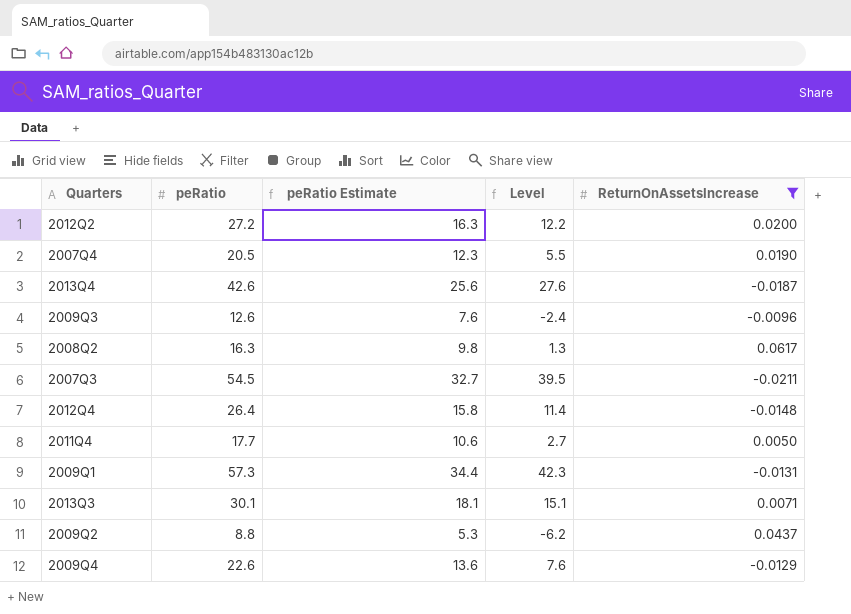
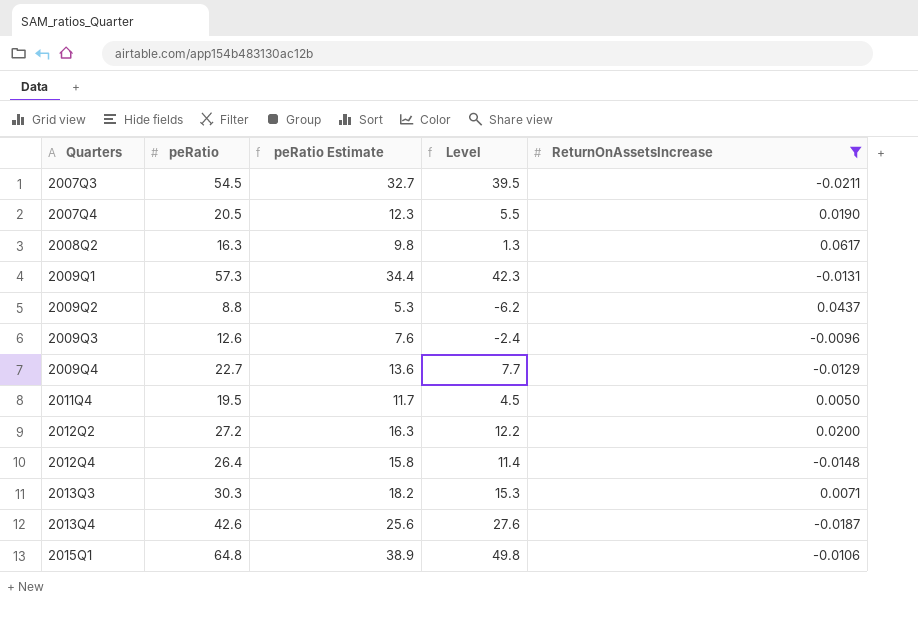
row order: none -> Quarters ascending
2009Q4 | peRatio: 22.6 -> 22.7
2009Q4 | Level: 7.6 -> 7.7
2011Q4 | peRatio: 17.7 -> 19.5
2011Q4 | peRatio Estimate: 10.6 -> 11.7
2011Q4 | Level: 2.7 -> 4.5
2013Q3 | peRatio: 30.1 -> 30.3
2013Q3 | peRatio Estimate: 18.1 -> 18.2
2013Q3 | Level: 15.1 -> 15.3
row 2015Q1: none -> 64.8 | 38.9 | 49.8 | -0.0106

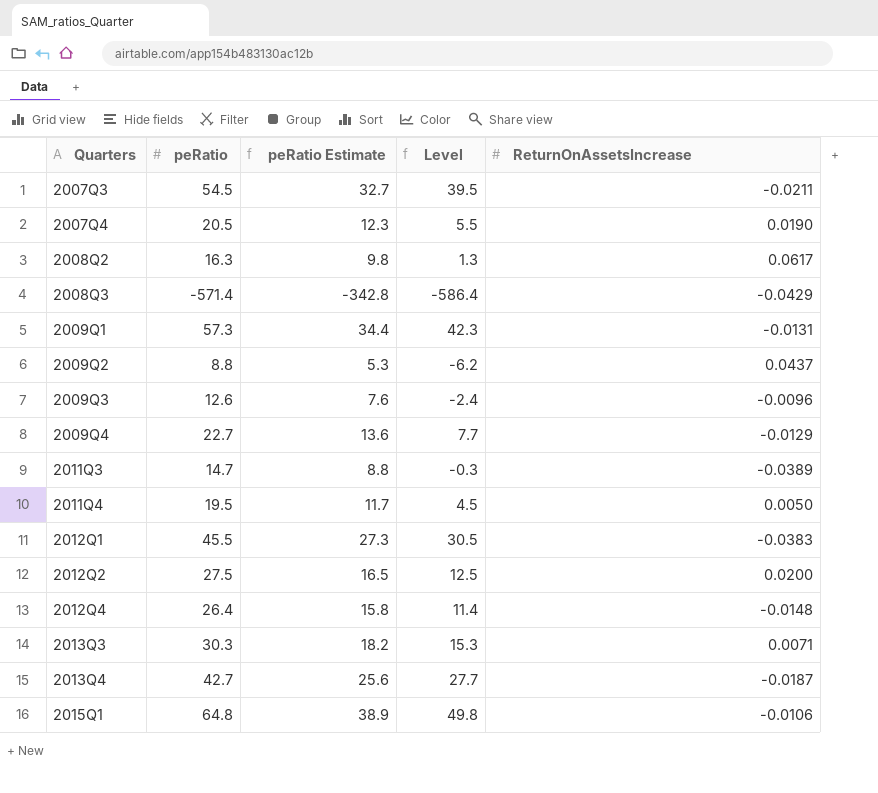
filter: ReturnOnAssetsIncrease >= -0.0211 -> none
2012Q2 | peRatio: 27.2 -> 27.5
2012Q2 | peRatio Estimate: 16.3 -> 16.5
2012Q2 | Level: 12.2 -> 12.5
2013Q4 | peRatio: 42.6 -> 42.7
2013Q4 | Level: 27.6 -> 27.7

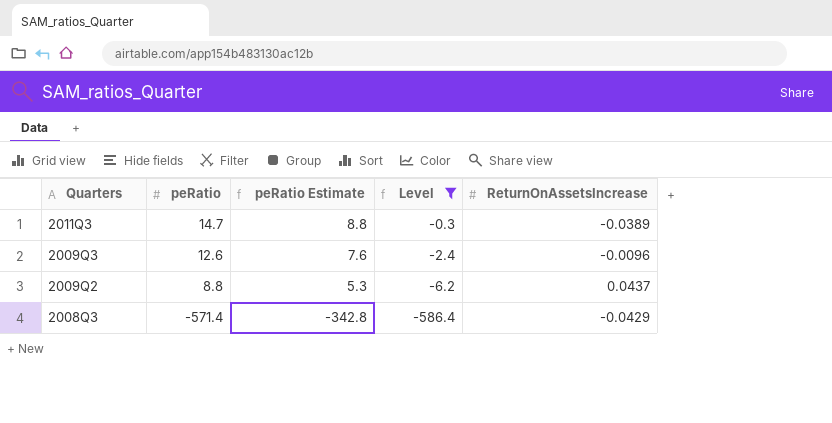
filter: none -> Level <= -0.3
row order: Quarters ascending -> Quarters descending

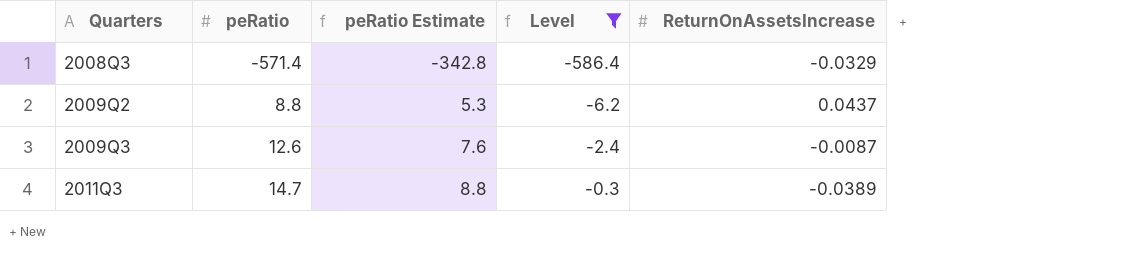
row order: Quarters descending -> Quarters ascending
2008Q3 | ReturnOnAssetsIncrease: -0.0429 -> -0.0329
2009Q3 | ReturnOnAssetsIncrease: -0.0096 -> -0.0087

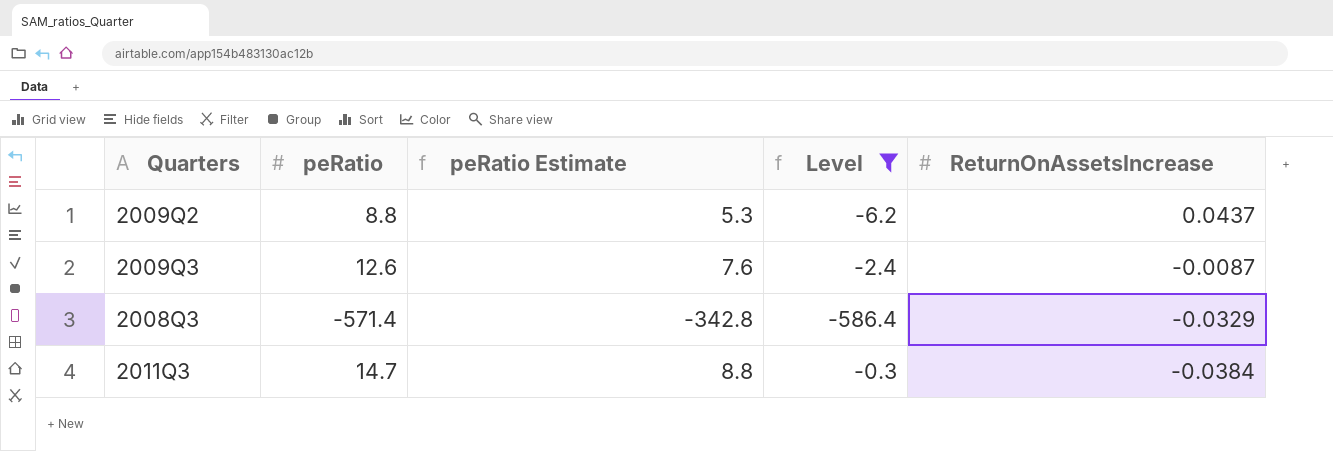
row order: Quarters ascending -> ReturnOnAssetsIncrease descending
2011Q3 | ReturnOnAssetsIncrease: -0.0389 -> -0.0384

